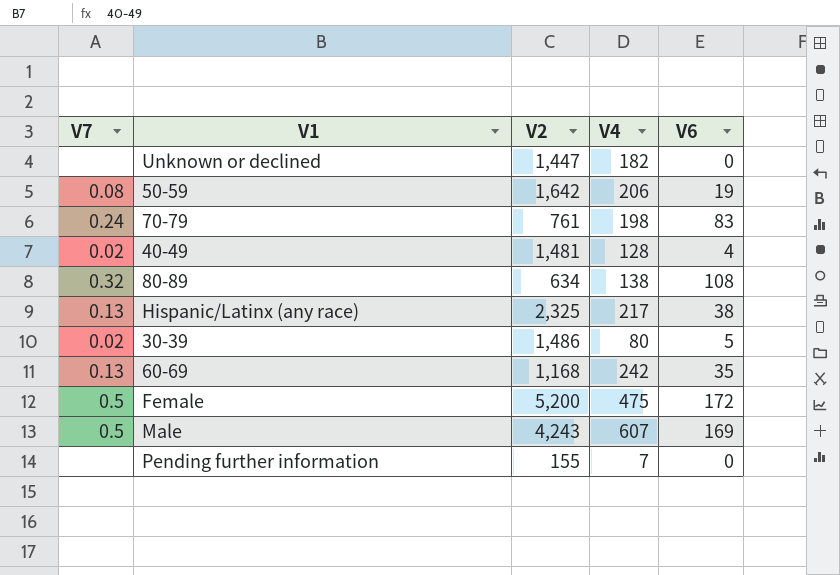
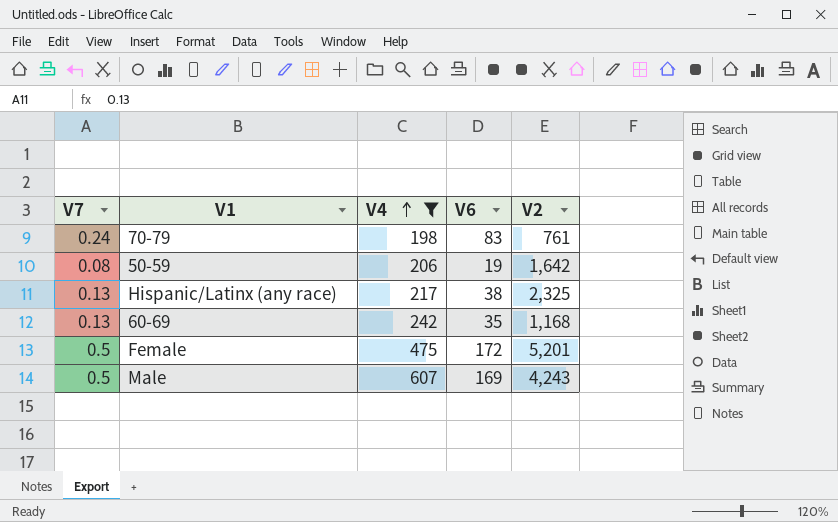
filter: none -> V4 >= 198
row order: none -> V4 ascending
column V2 | position: 3 -> 5
Female | V2: 5,200 -> 5,201

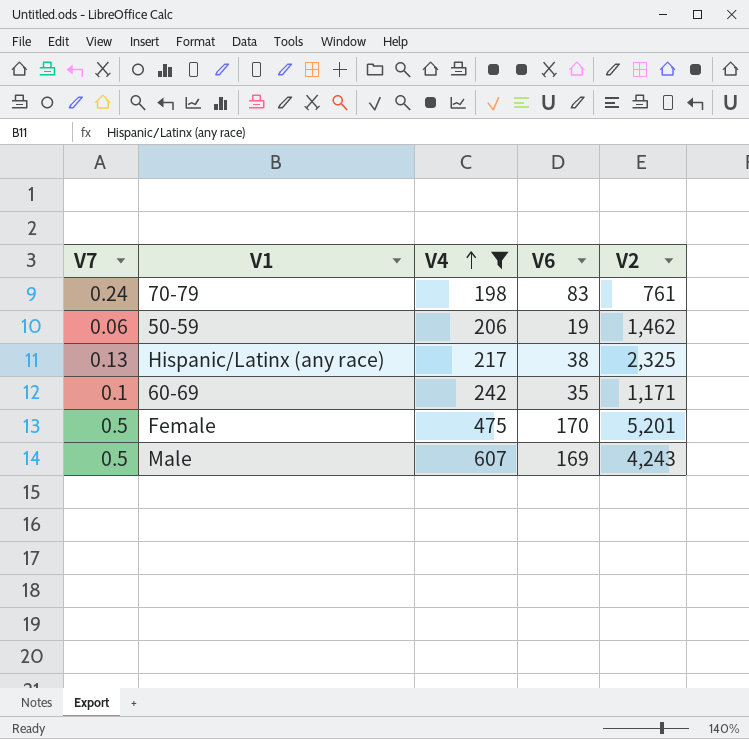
50-59 | V7: 0.08 -> 0.06
50-59 | V2: 1,642 -> 1,462
60-69 | V7: 0.13 -> 0.1
60-69 | V2: 1,168 -> 1,171
Female | V6: 172 -> 170

